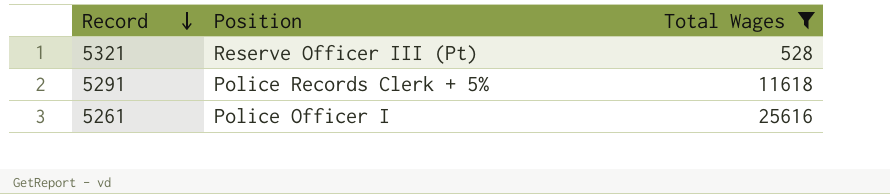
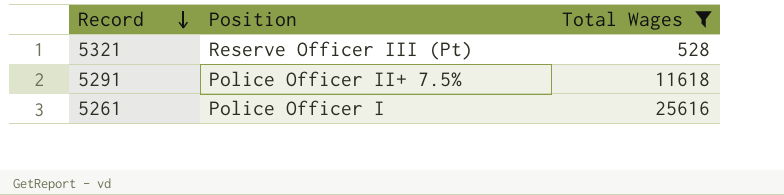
5291 | Position: Police Records Clerk + 5% -> Police Officer II+ 7.5%

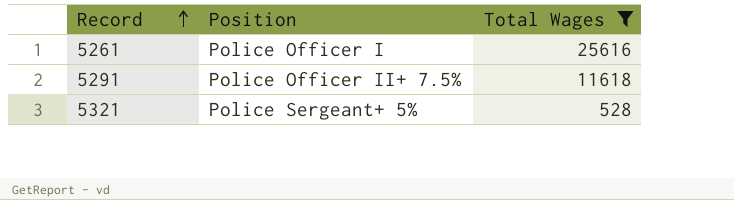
row order: Record descending -> Record ascending
5321 | Position: Reserve Officer III (Pt) -> Police Sergeant+ 5%

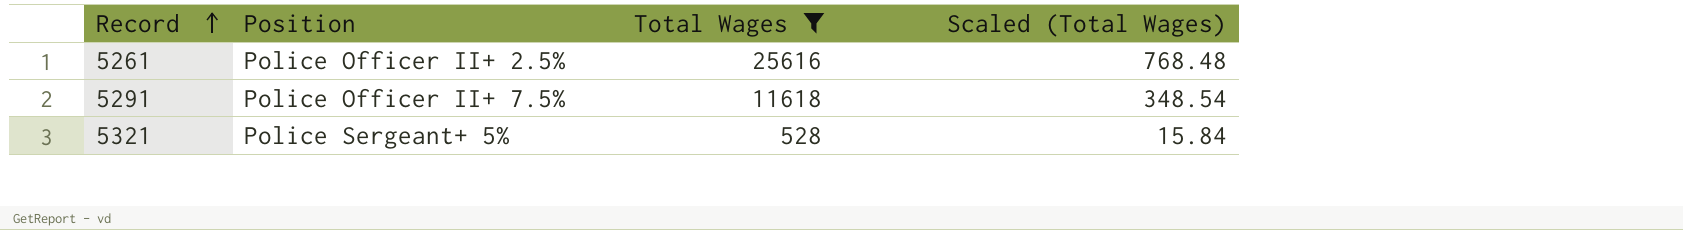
column Scaled (Total Wages) | formula: none -> [Total Wages] * 0.03
5261 | Position: Police Officer I -> Police Officer II+ 2.5%

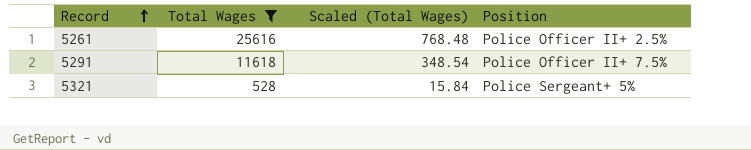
column Position | position: 2 -> 4

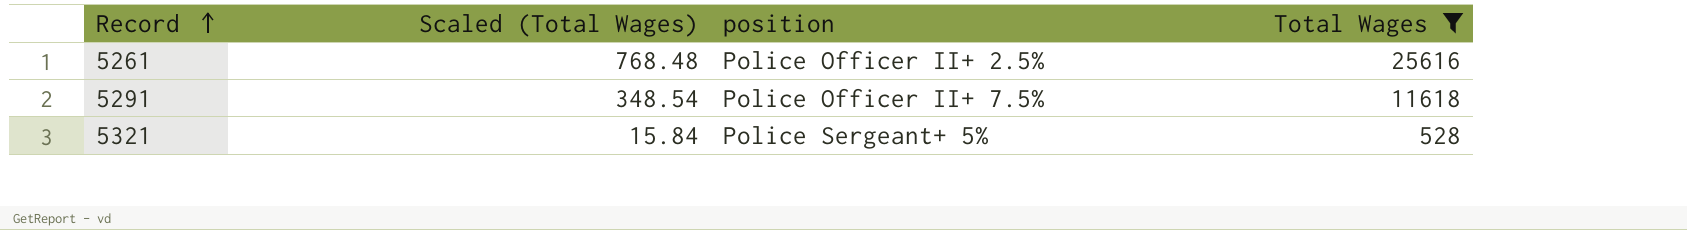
column name: Position -> position
column Total Wages | position: 2 -> 4

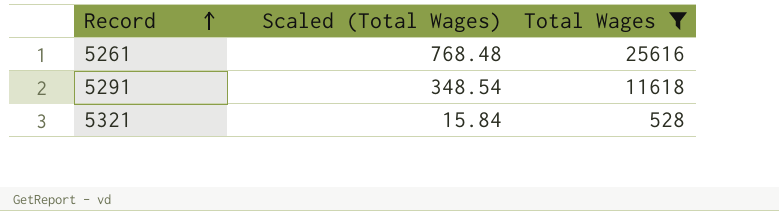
column position | position: 3 -> none

